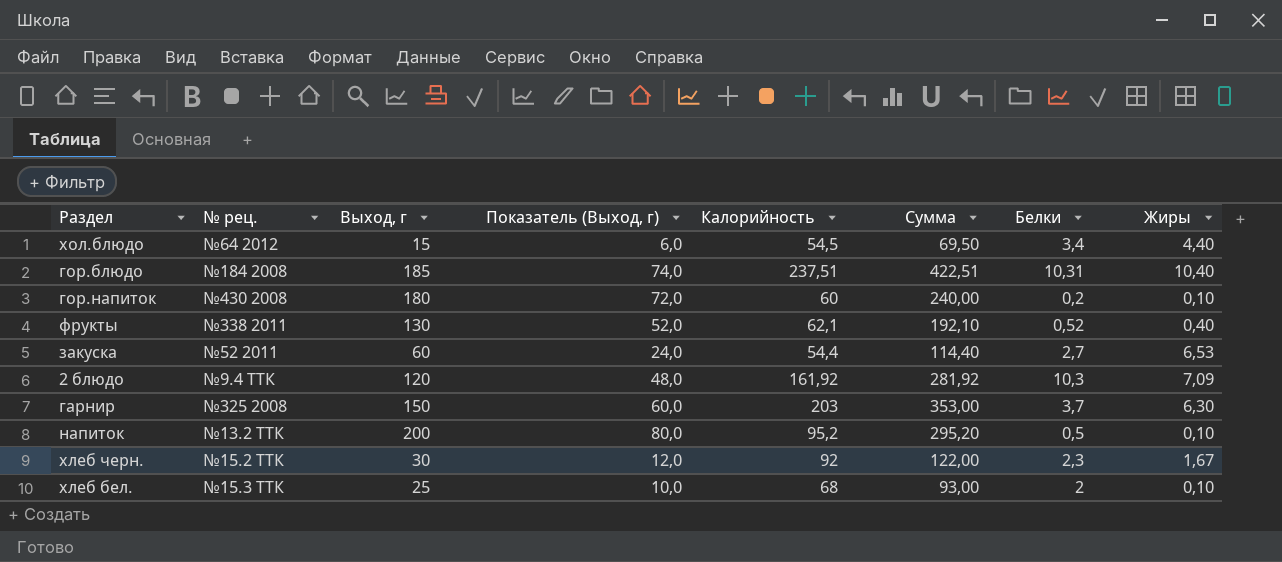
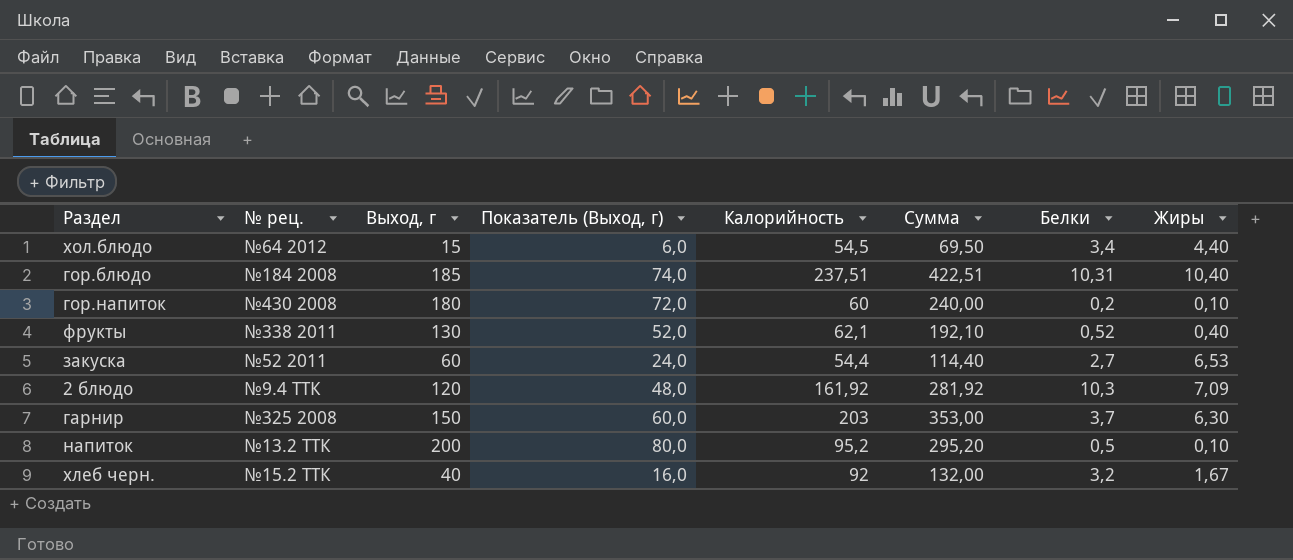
row хлеб бел.: №15.3 ТТК | 25 | 10,0 | 68 | 93,00 | 2 | 0,10 -> none
хлеб черн. | Выход, г: 30 -> 40
хлеб черн. | Показатель (Выход, г): 12,0 -> 16,0
хлеб черн. | Сумма: 122,00 -> 132,00
хлеб черн. | Белки: 2,3 -> 3,2

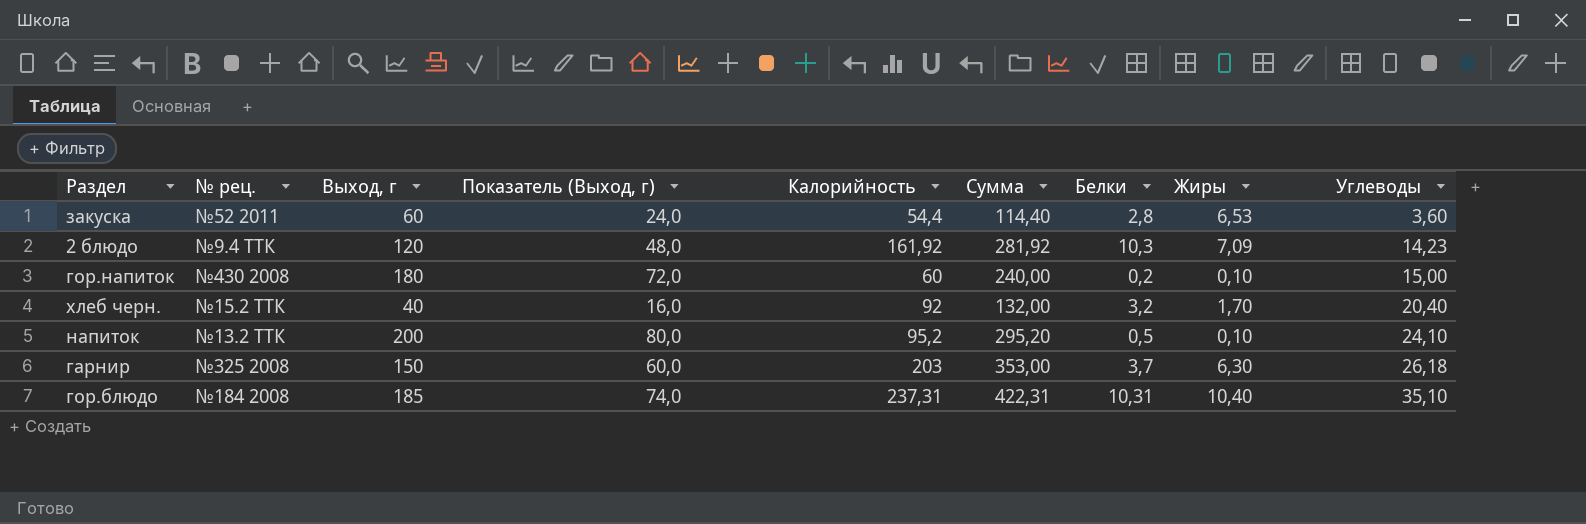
row order: none -> Углеводы ascending
column Углеводы | position: none -> 9
row хол.блюдо: №64 2012 | 15 | 6,0 | 54,5 | 69,50 | 3,4 | 4,40 -> none
row фрукты: №338 2011 | 130 | 52,0 | 62,1 | 192,10 | 0,52 | 0,40 -> none
закуска | Белки: 2,7 -> 2,8
хлеб черн. | Жиры: 1,67 -> 1,70
гор.блюдо | Калорийность: 237,51 -> 237,31
гор.блюдо | Сумма: 422,51 -> 422,31

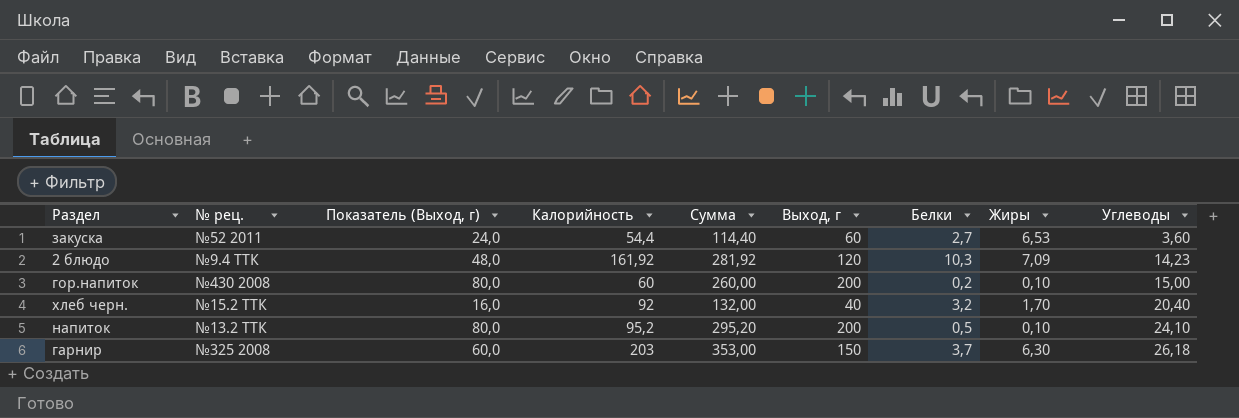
column Выход, г | position: 3 -> 6
row гор.блюдо: №184 2008 | 185 | 74,0 | 237,31 | 422,31 | 10,31 | 10,40 | 35,10 -> none
закуска | Белки: 2,8 -> 2,7
гор.напиток | Показатель (Выход, г): 72,0 -> 80,0
гор.напиток | Сумма: 240,00 -> 260,00
гор.напиток | Выход, г: 180 -> 200

